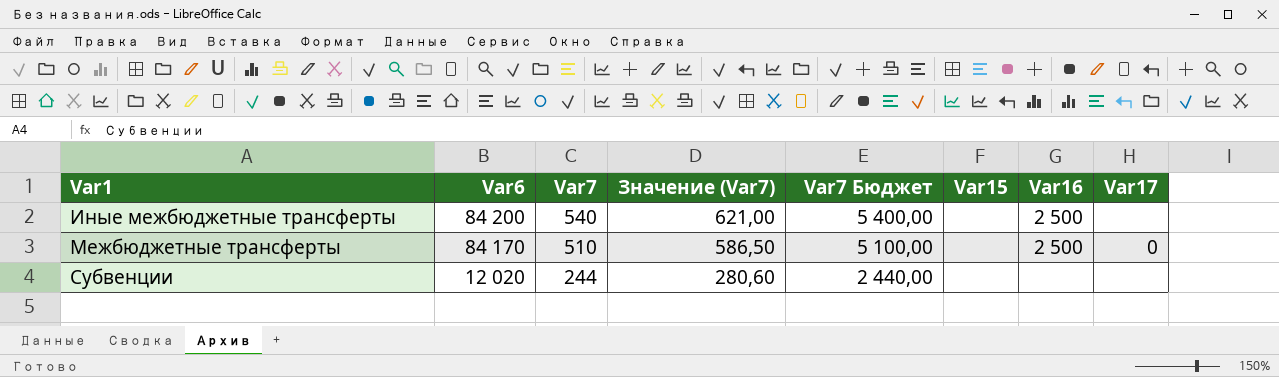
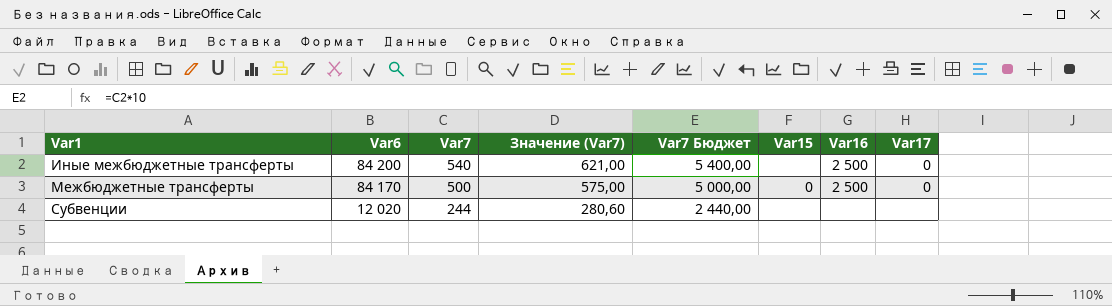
Иные межбюджетные трансферты | Var17: none -> 0
Межбюджетные трансферты | Var7: 510 -> 500
Межбюджетные трансферты | Значение (Var7): 586,50 -> 575,00
Межбюджетные трансферты | Var7 Бюджет: 5 100,00 -> 5 000,00
Межбюджетные трансферты | Var15: none -> 0

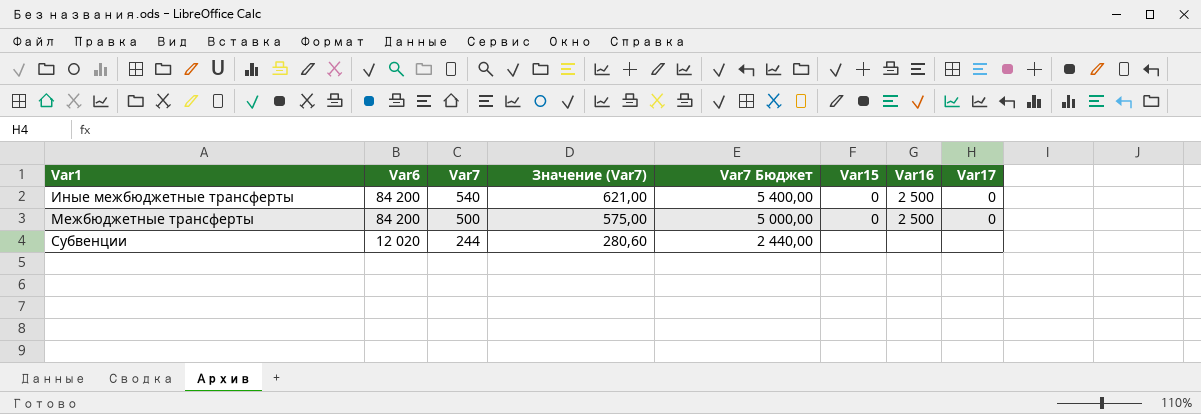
Иные межбюджетные трансферты | Var15: none -> 0
Межбюджетные трансферты | Var6: 84 170 -> 84 200

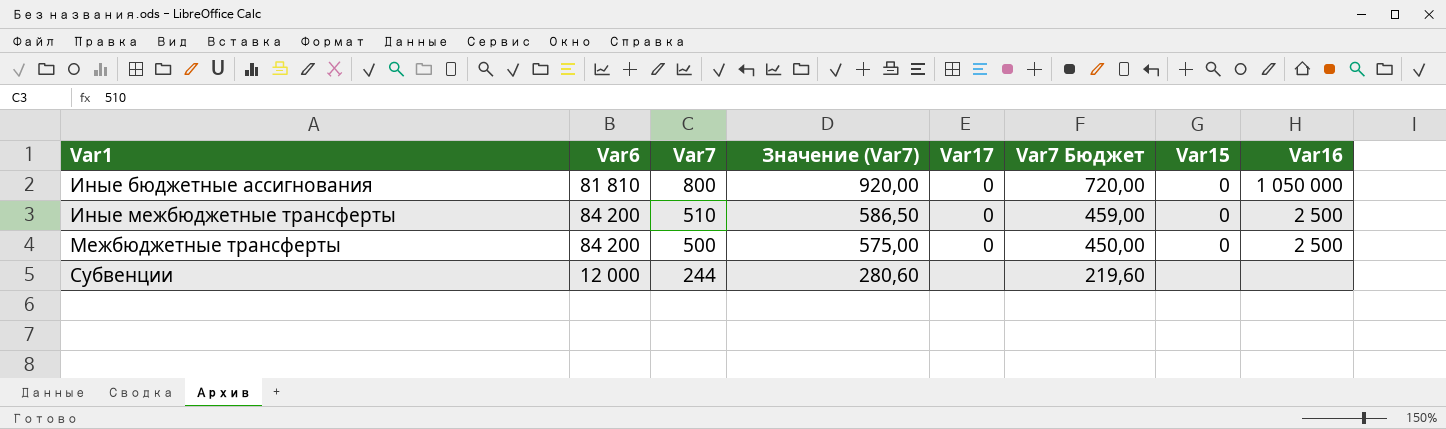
column Var17 | position: 8 -> 5
column Var7 Бюджет | formula: [Var7] * 10 -> [Var7] * 0,9
row Иные бюджетные ассигнования: none -> 81 810 | 800 | 920,00 | 0 | 720,00 | 0 | 1 050 000
Иные межбюджетные трансферты | Var7: 540 -> 510
Иные межбюджетные трансферты | Значение (Var7): 621,00 -> 586,50
Субвенции | Var6: 12 020 -> 12 000

